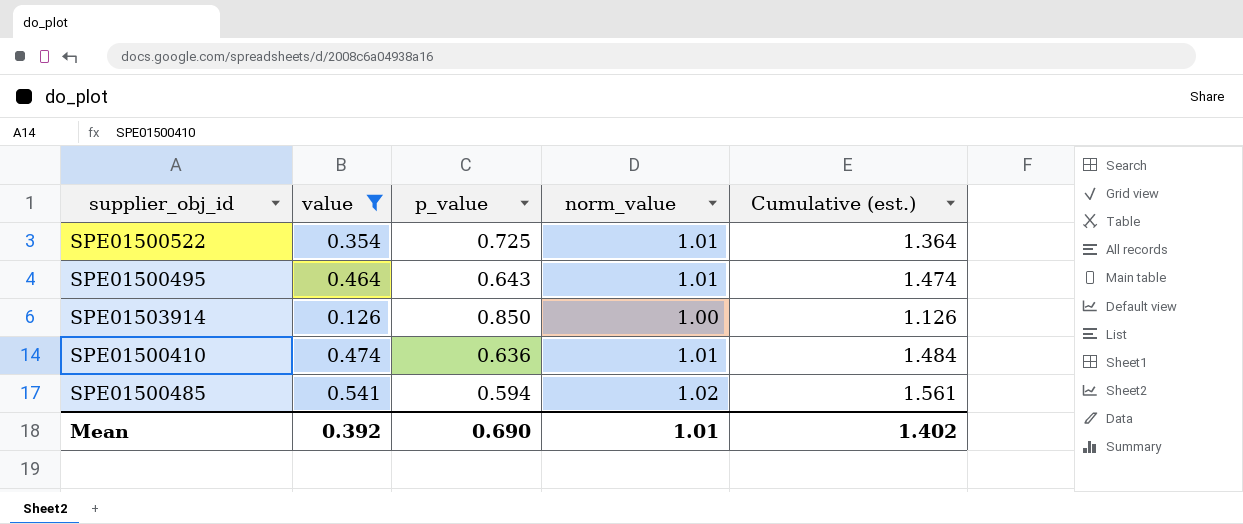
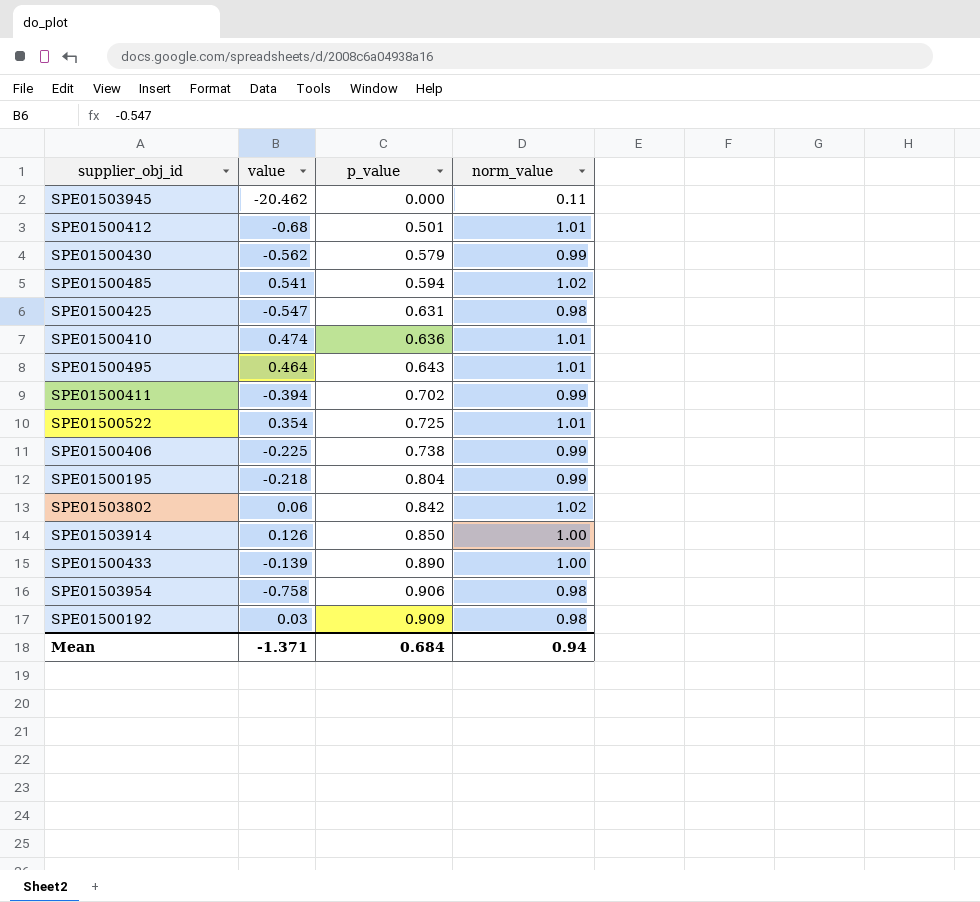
filter: value >= 0.126 -> none
row order: none -> p_value ascending
column Cumulative (est.) | formula: [value] + [norm_value] -> none
Mean | value: 0.392 -> -1.371
Mean | p_value: 0.690 -> 0.684
Mean | norm_value: 1.01 -> 0.94

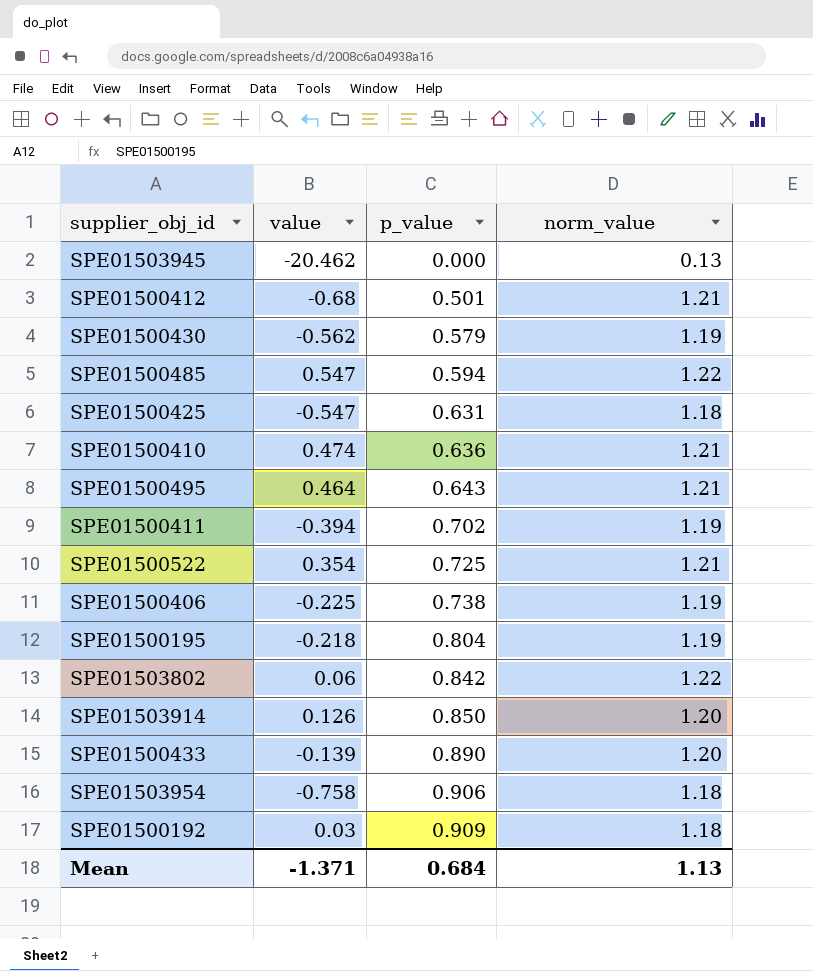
SPE01503945 | norm_value: 0.11 -> 0.13
SPE01500412 | norm_value: 1.01 -> 1.21
SPE01500430 | norm_value: 0.99 -> 1.19
SPE01500485 | value: 0.541 -> 0.547
SPE01500485 | norm_value: 1.02 -> 1.22
SPE01500425 | norm_value: 0.98 -> 1.18
SPE01500410 | norm_value: 1.01 -> 1.21
SPE01500495 | norm_value: 1.01 -> 1.21
SPE01500411 | norm_value: 0.99 -> 1.19
SPE01500522 | norm_value: 1.01 -> 1.21
SPE01500406 | norm_value: 0.99 -> 1.19
SPE01500195 | norm_value: 0.99 -> 1.19
SPE01503802 | norm_value: 1.02 -> 1.22
SPE01503914 | norm_value: 1.00 -> 1.20
SPE01500433 | norm_value: 1.00 -> 1.20
SPE01503954 | norm_value: 0.98 -> 1.18
SPE01500192 | norm_value: 0.98 -> 1.18
Mean | norm_value: 0.94 -> 1.13

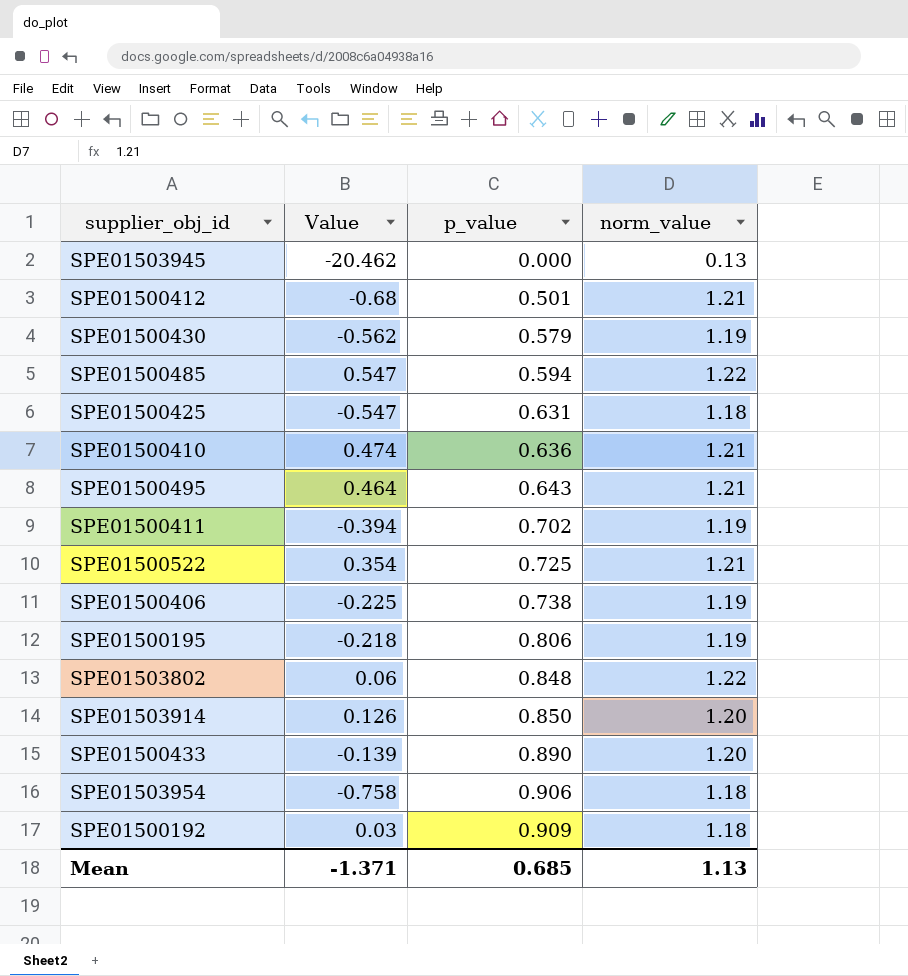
column name: value -> Value
SPE01500195 | p_value: 0.804 -> 0.806
SPE01503802 | p_value: 0.842 -> 0.848
Mean | p_value: 0.684 -> 0.685

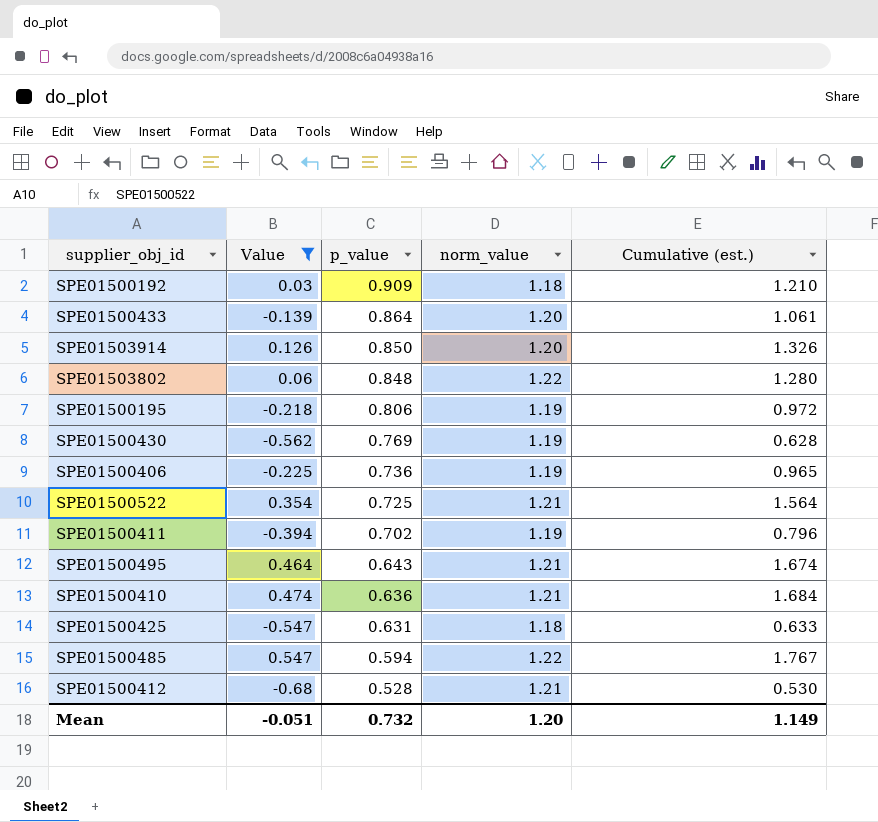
filter: none -> Value >= -0.68
row order: p_value ascending -> p_value descending
column Cumulative (est.) | formula: none -> [Value] + [norm_value]
SPE01500433 | p_value: 0.890 -> 0.864
SPE01500430 | p_value: 0.579 -> 0.769
SPE01500406 | p_value: 0.738 -> 0.736
SPE01500412 | p_value: 0.501 -> 0.528
Mean | Value: -1.371 -> -0.051
Mean | p_value: 0.685 -> 0.732
Mean | norm_value: 1.13 -> 1.20

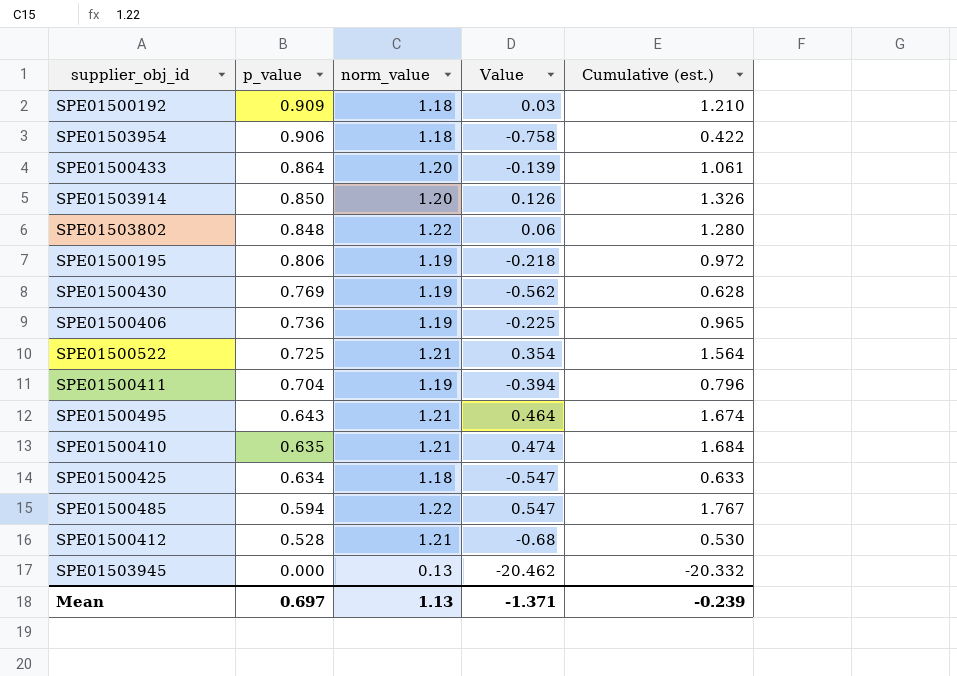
filter: Value >= -0.68 -> none
column Value | position: 2 -> 4
SPE01500411 | p_value: 0.702 -> 0.704
SPE01500410 | p_value: 0.636 -> 0.635
SPE01500425 | p_value: 0.631 -> 0.634
Mean | p_value: 0.732 -> 0.697
Mean | norm_value: 1.20 -> 1.13
Mean | Value: -0.051 -> -1.371
Mean | Cumulative (est.): 1.149 -> -0.239

